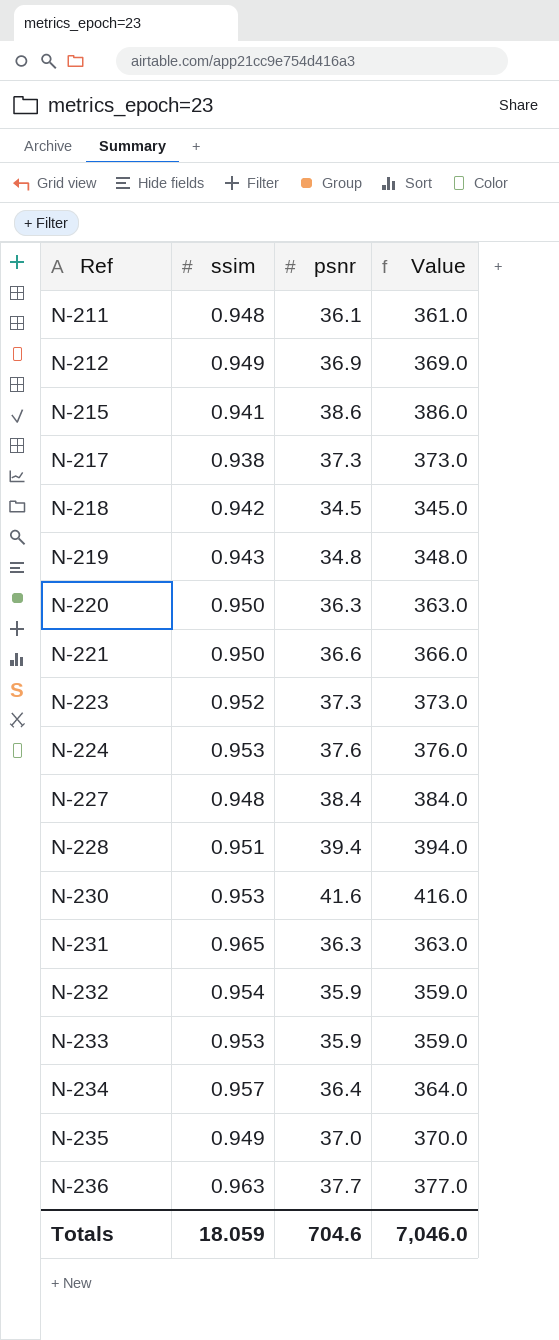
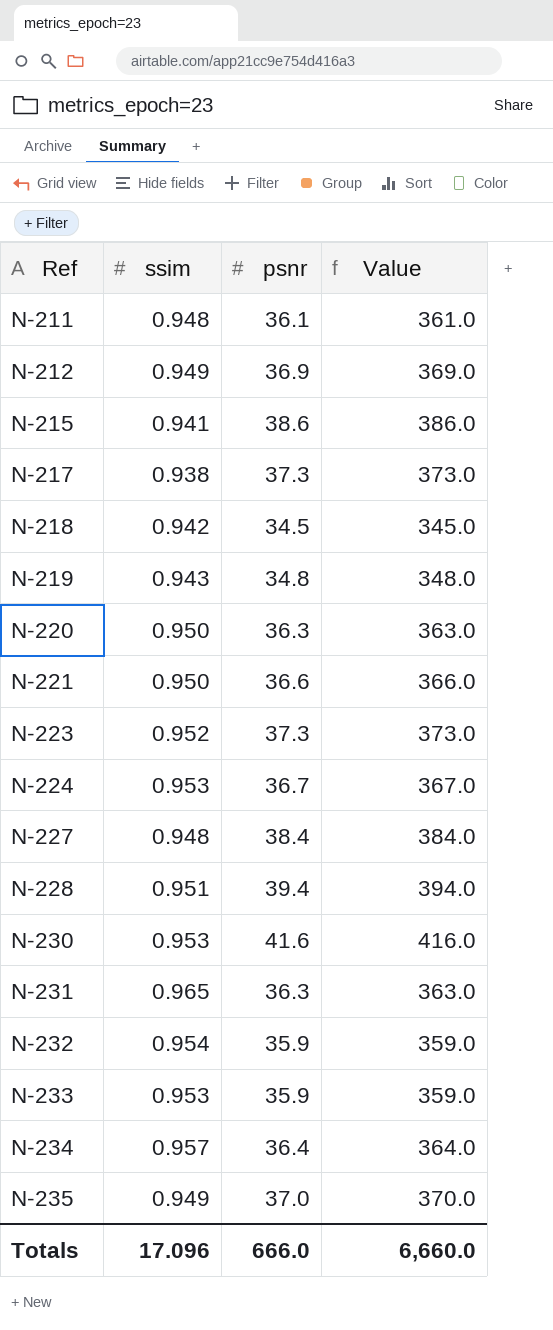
row N-236: 0.963 | 37.7 | 377.0 -> none
N-224 | psnr: 37.6 -> 36.7
N-224 | Value: 376.0 -> 367.0
Totals | ssim: 18.059 -> 17.096
Totals | psnr: 704.6 -> 666.0
Totals | Value: 7,046.0 -> 6,660.0

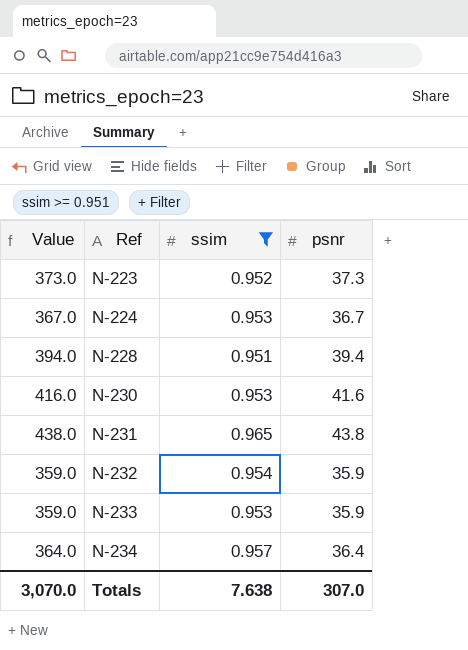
filter: none -> ssim >= 0.951
column Value | position: 4 -> 1
N-231 | Value: 363.0 -> 438.0
N-231 | psnr: 36.3 -> 43.8
Totals | Value: 6,660.0 -> 3,070.0
Totals | ssim: 17.096 -> 7.638
Totals | psnr: 666.0 -> 307.0

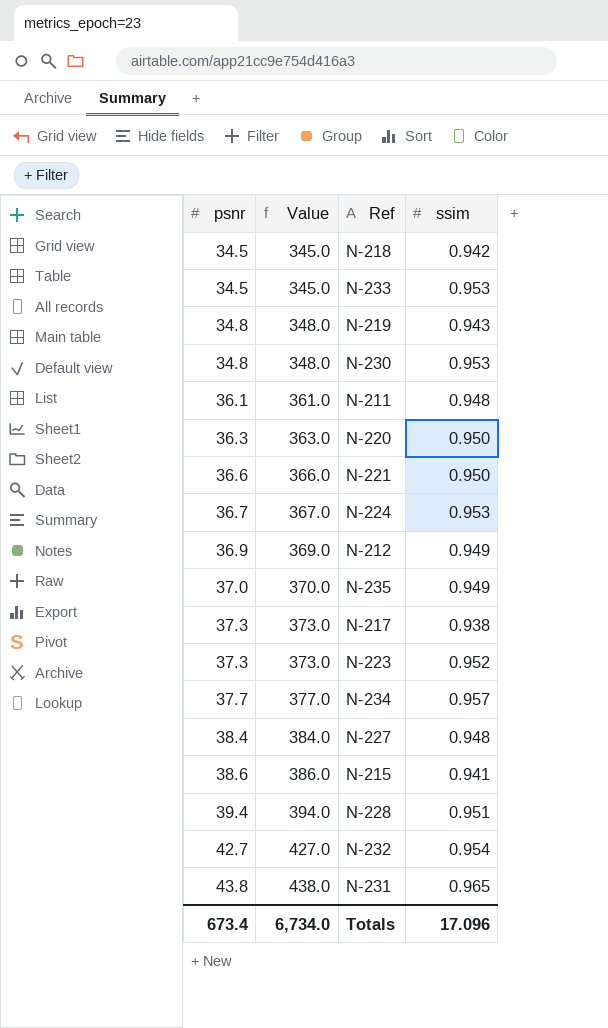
filter: ssim >= 0.951 -> none
row order: Ref ascending -> psnr ascending
column psnr | position: 4 -> 1
N-233 | psnr: 35.9 -> 34.5
N-233 | Value: 359.0 -> 345.0
N-230 | psnr: 41.6 -> 34.8
N-230 | Value: 416.0 -> 348.0
N-234 | psnr: 36.4 -> 37.7
N-234 | Value: 364.0 -> 377.0
N-232 | psnr: 35.9 -> 42.7
N-232 | Value: 359.0 -> 427.0
Totals | psnr: 307.0 -> 673.4
Totals | Value: 3,070.0 -> 6,734.0
Totals | ssim: 7.638 -> 17.096

